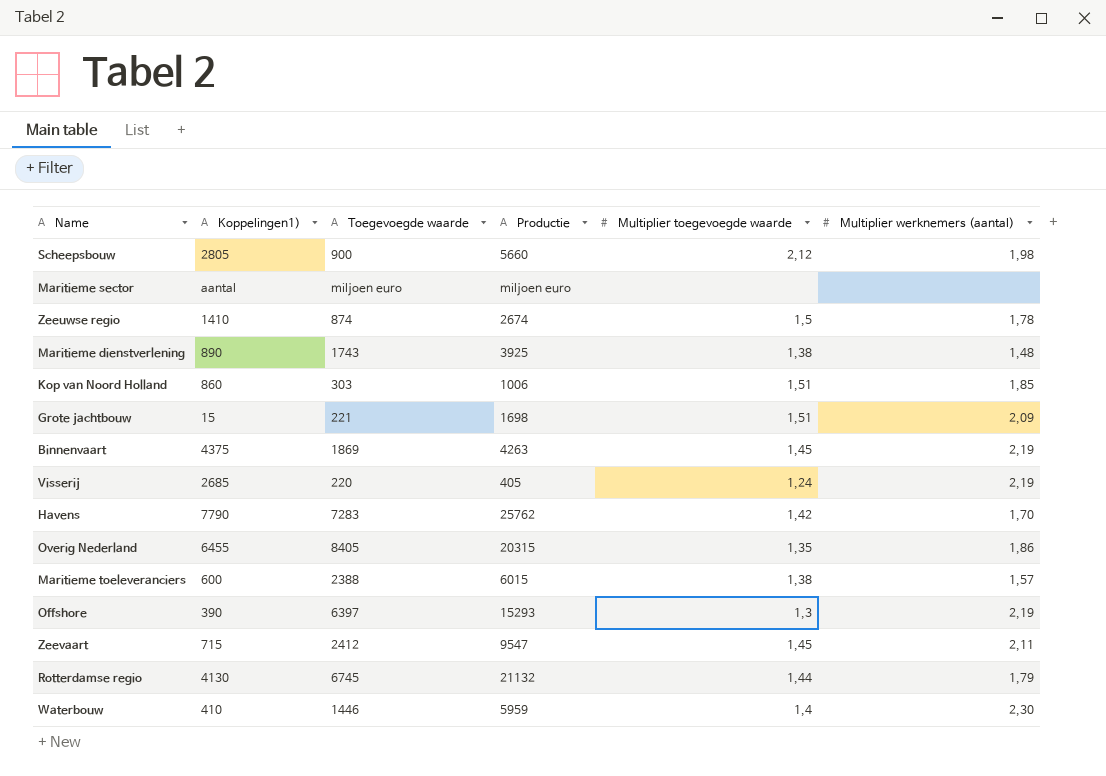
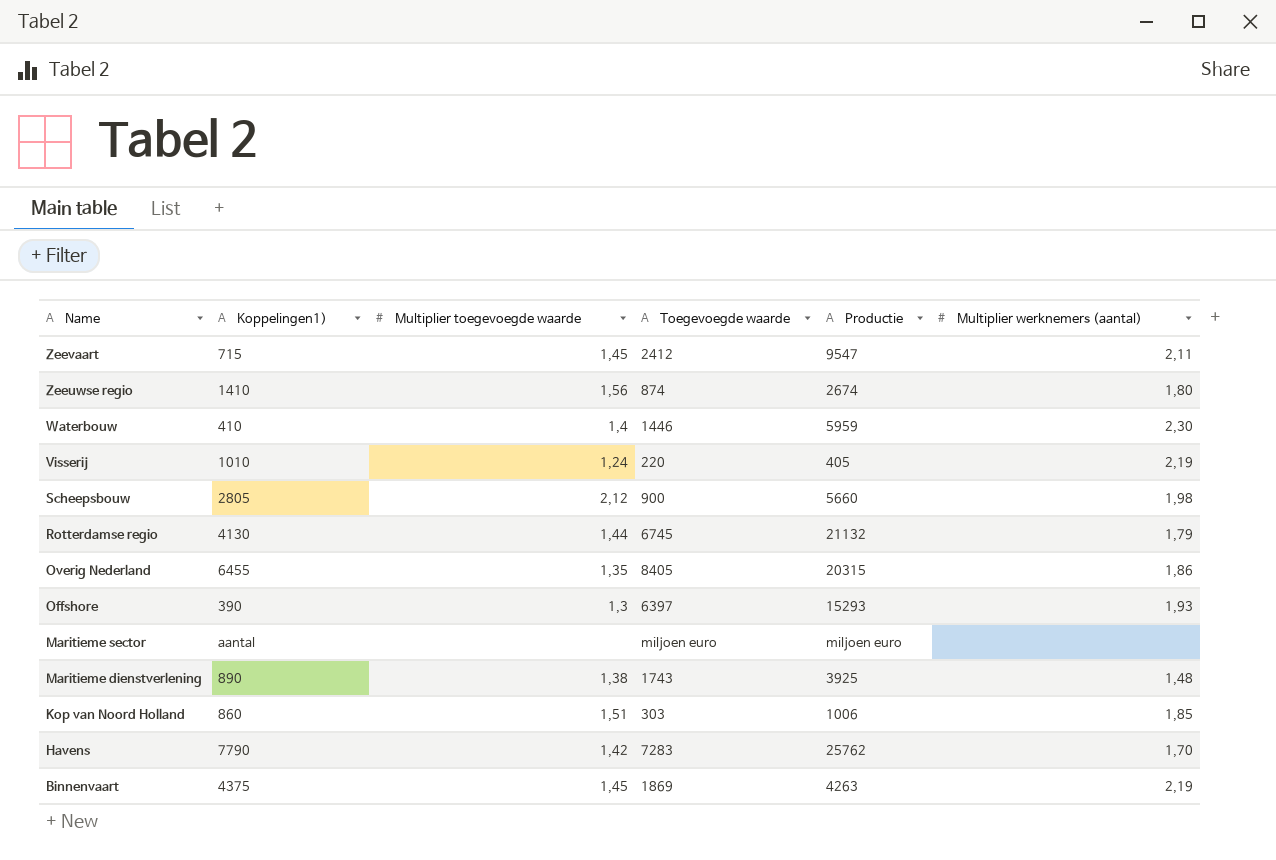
row order: none -> Name descending
column Multiplier toegevoegde waarde | position: 5 -> 3
row Grote jachtbouw: 15 | 221 | 1698 | 1,51 | 2,09 -> none
row Maritieme toeleveranciers: 600 | 2388 | 6015 | 1,38 | 1,57 -> none
Zeeuwse regio | Multiplier toegevoegde waarde: 1,5 -> 1,56
Zeeuwse regio | Multiplier werknemers (aantal): 1,78 -> 1,80
Visserij | Koppelingen1): 2685 -> 1010
Offshore | Multiplier werknemers (aantal): 2,19 -> 1,93

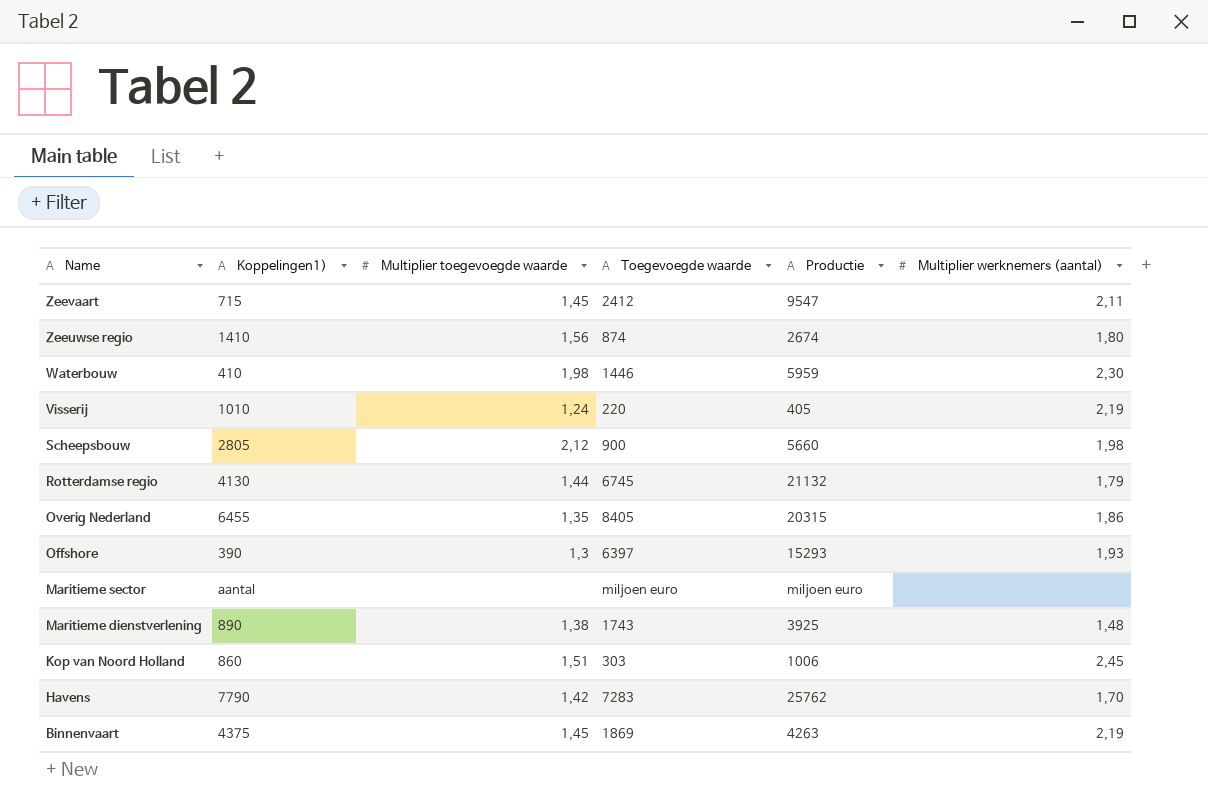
Waterbouw | Multiplier toegevoegde waarde: 1,4 -> 1,98
Kop van Noord Holland | Multiplier werknemers (aantal): 1,85 -> 2,45

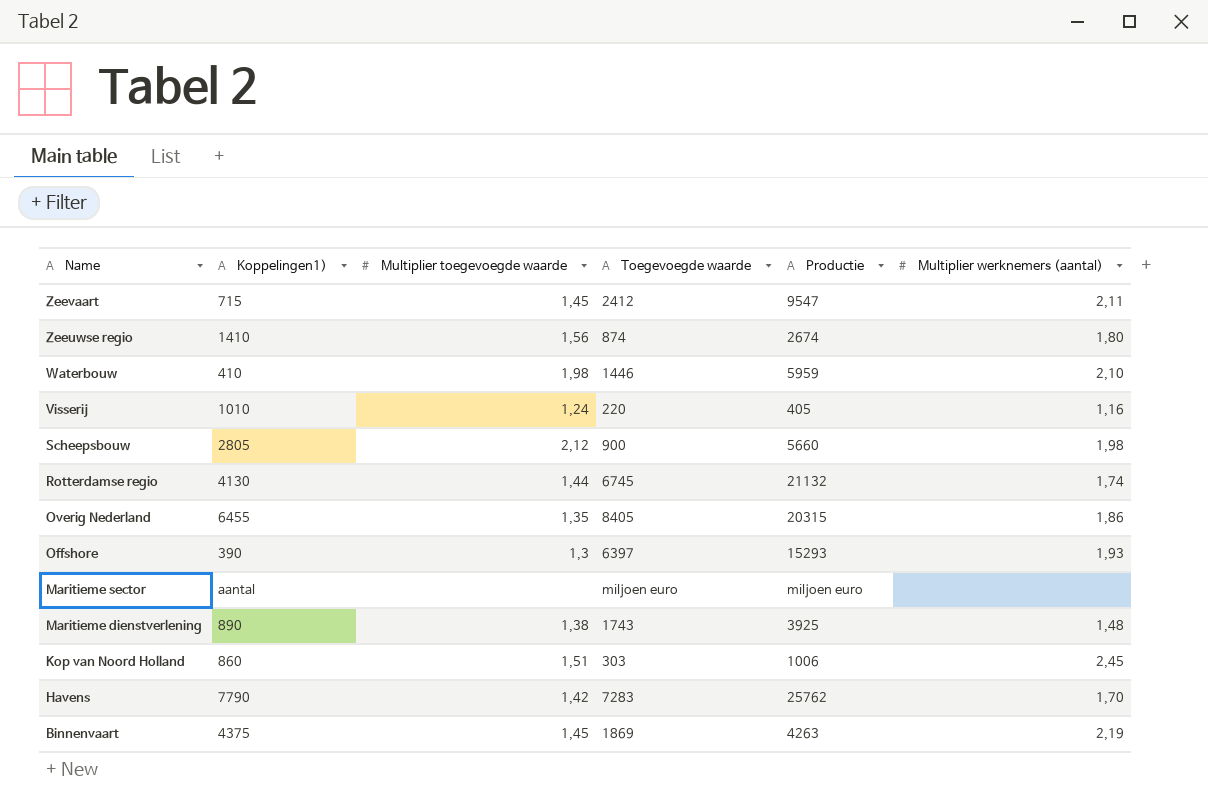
Waterbouw | Multiplier werknemers (aantal): 2,30 -> 2,10
Visserij | Multiplier werknemers (aantal): 2,19 -> 1,16
Rotterdamse regio | Multiplier werknemers (aantal): 1,79 -> 1,74

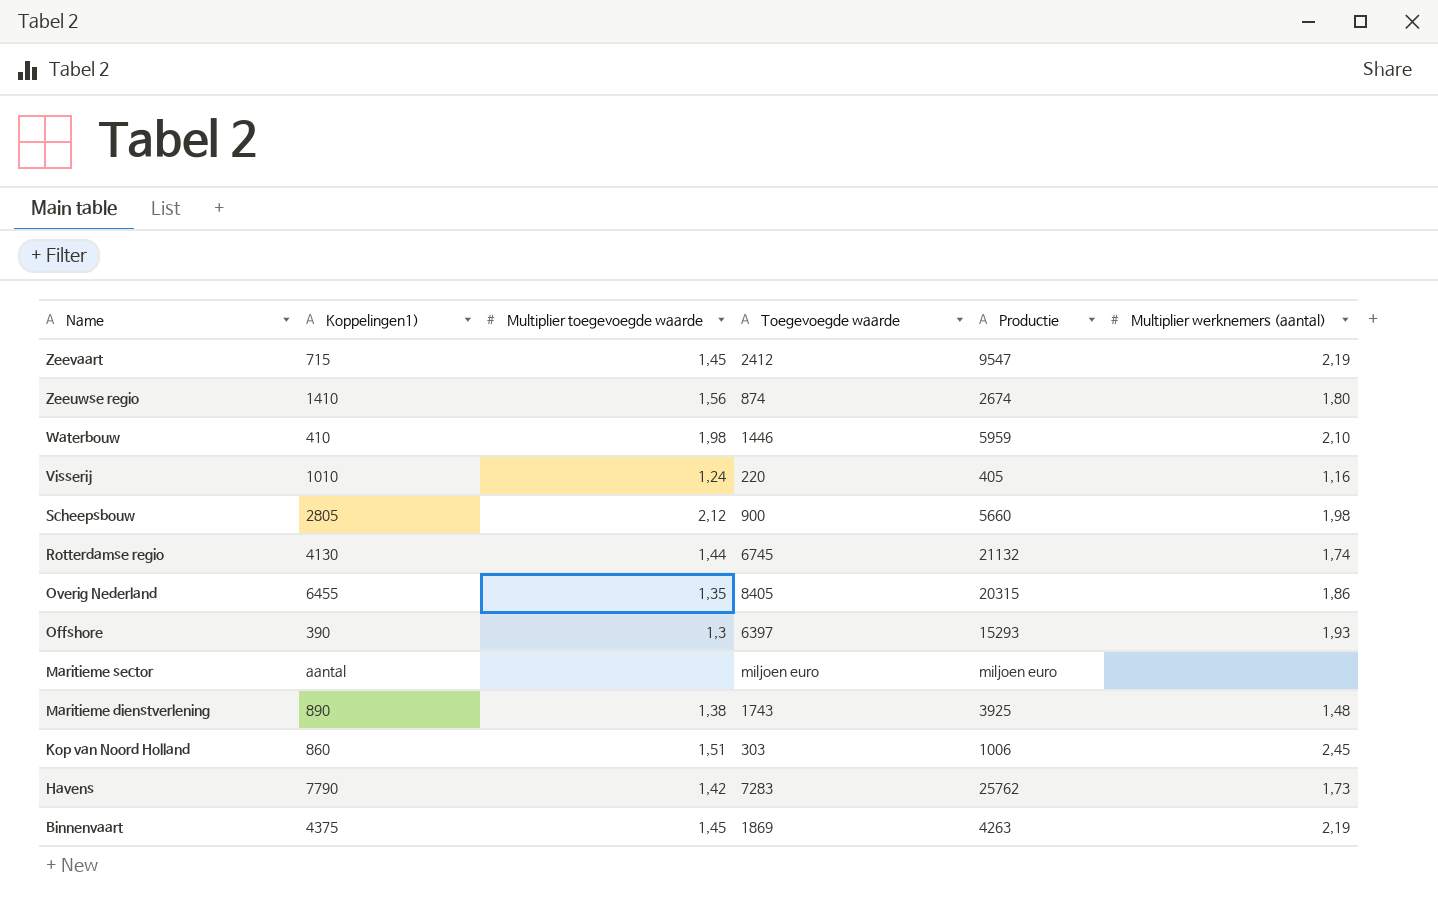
Zeevaart | Multiplier werknemers (aantal): 2,11 -> 2,19
Havens | Multiplier werknemers (aantal): 1,70 -> 1,73

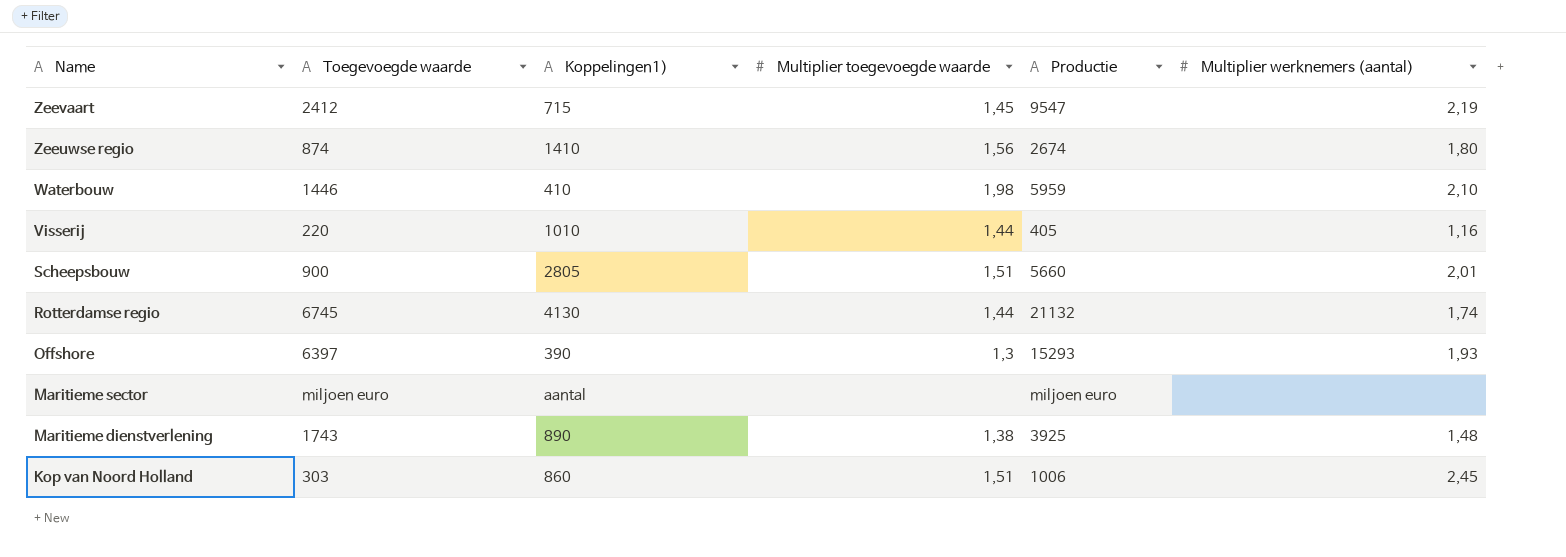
column Toegevoegde waarde | position: 4 -> 2
row Overig Nederland: 6455 | 1,35 | 8405 | 20315 | 1,86 -> none
row Havens: 7790 | 1,42 | 7283 | 25762 | 1,73 -> none
row Binnenvaart: 4375 | 1,45 | 1869 | 4263 | 2,19 -> none
Visserij | Multiplier toegevoegde waarde: 1,24 -> 1,44
Scheepsbouw | Multiplier toegevoegde waarde: 2,12 -> 1,51
Scheepsbouw | Multiplier werknemers (aantal): 1,98 -> 2,01

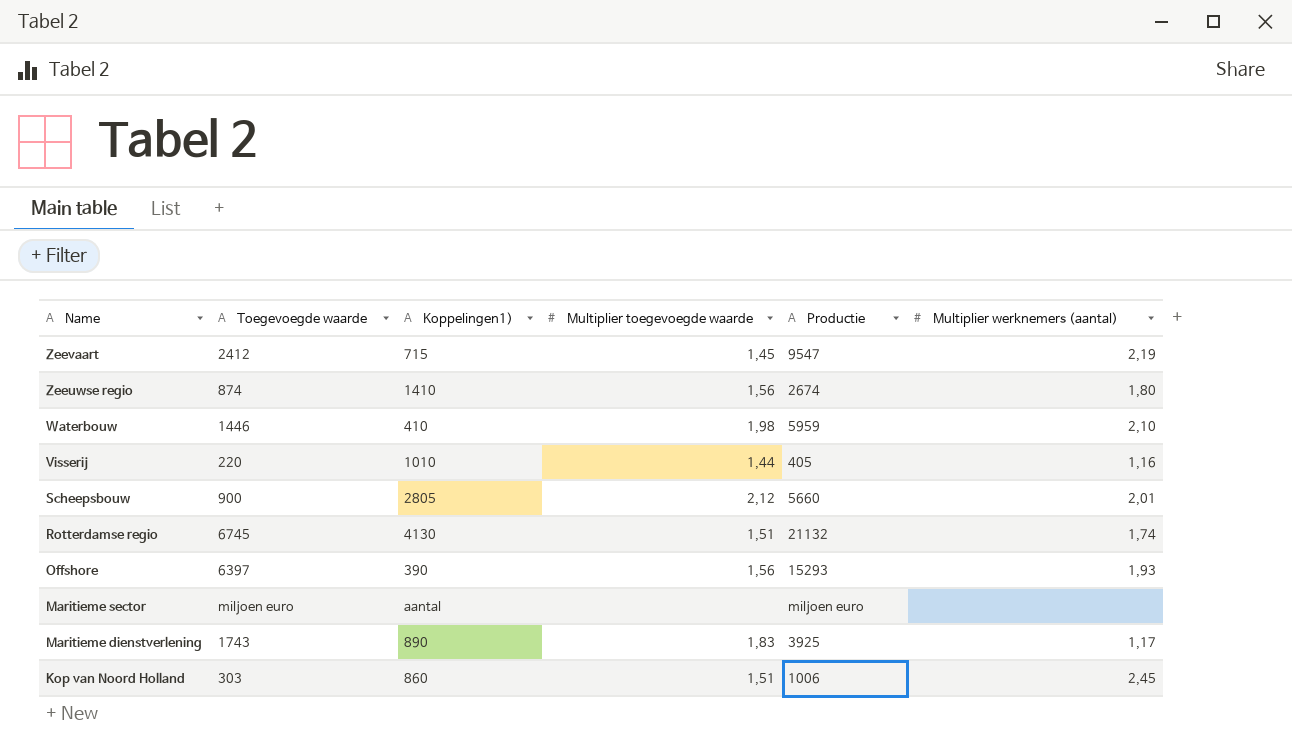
Scheepsbouw | Multiplier toegevoegde waarde: 1,51 -> 2,12
Rotterdamse regio | Multiplier toegevoegde waarde: 1,44 -> 1,51
Offshore | Multiplier toegevoegde waarde: 1,3 -> 1,56
Maritieme dienstverlening | Multiplier toegevoegde waarde: 1,38 -> 1,83
Maritieme dienstverlening | Multiplier werknemers (aantal): 1,48 -> 1,17

